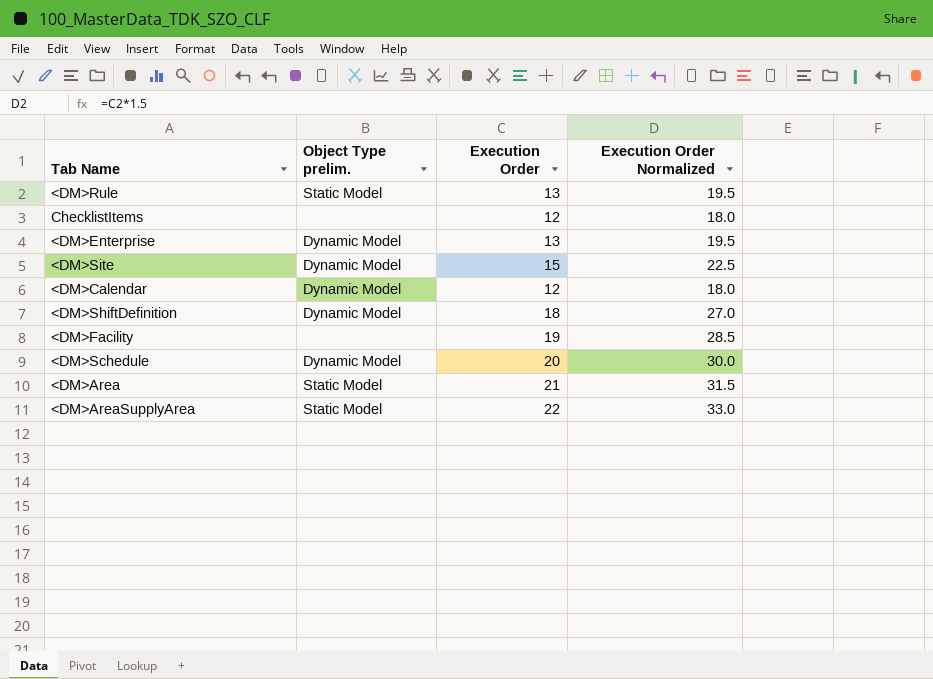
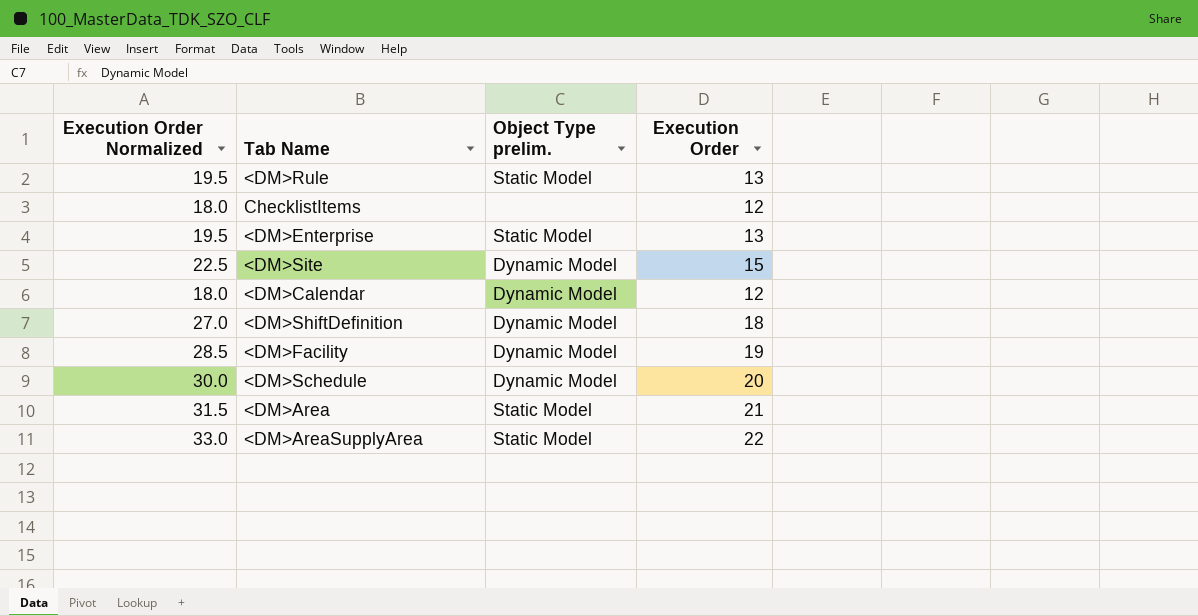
column Execution Order Normalized | position: 4 -> 1
<DM>Enterprise | Object Type prelim.: Dynamic Model -> Static Model
<DM>Facility | Object Type prelim.: none -> Dynamic Model

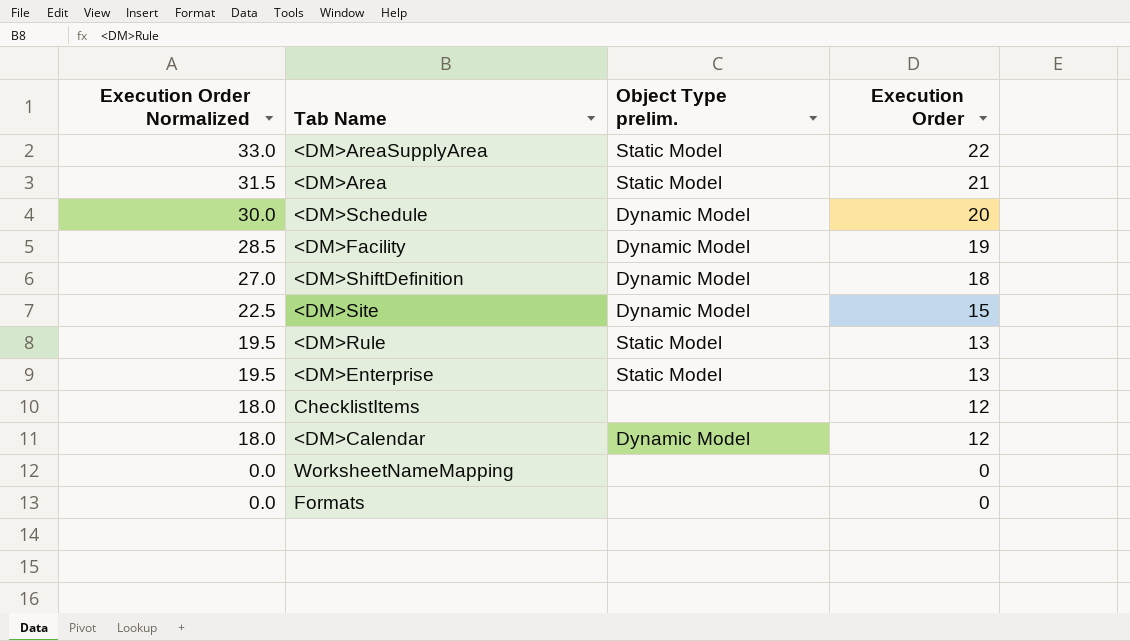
row order: none -> Execution Order Normalized descending
row WorksheetNameMapping: none -> 0.0 | none | 0
row Formats: none -> 0.0 | none | 0

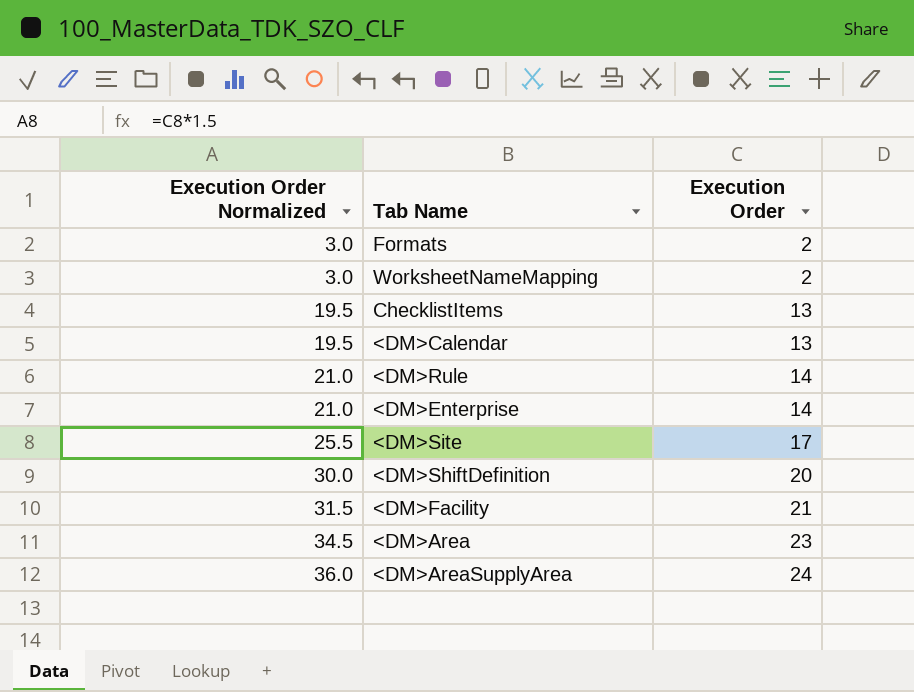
row order: Execution Order Normalized descending -> Execution Order Normalized ascending
column Object Type prelim. | position: 3 -> none
row <DM>Schedule: 30.0 | Dynamic Model | 20 -> none
Formats | Execution Order Normalized: 0.0 -> 3.0
Formats | Execution Order: 0 -> 2
WorksheetNameMapping | Execution Order Normalized: 0.0 -> 3.0
WorksheetNameMapping | Execution Order: 0 -> 2
ChecklistItems | Execution Order Normalized: 18.0 -> 19.5
ChecklistItems | Execution Order: 12 -> 13
<DM>Calendar | Execution Order Normalized: 18.0 -> 19.5
<DM>Calendar | Execution Order: 12 -> 13
<DM>Rule | Execution Order Normalized: 19.5 -> 21.0
<DM>Rule | Execution Order: 13 -> 14
<DM>Enterprise | Execution Order Normalized: 19.5 -> 21.0
<DM>Enterprise | Execution Order: 13 -> 14
<DM>Site | Execution Order Normalized: 22.5 -> 25.5
<DM>Site | Execution Order: 15 -> 17
<DM>ShiftDefinition | Execution Order Normalized: 27.0 -> 30.0
<DM>ShiftDefinition | Execution Order: 18 -> 20
<DM>Facility | Execution Order Normalized: 28.5 -> 31.5
<DM>Facility | Execution Order: 19 -> 21
<DM>Area | Execution Order Normalized: 31.5 -> 34.5
<DM>Area | Execution Order: 21 -> 23
<DM>AreaSupplyArea | Execution Order Normalized: 33.0 -> 36.0
<DM>AreaSupplyArea | Execution Order: 22 -> 24

